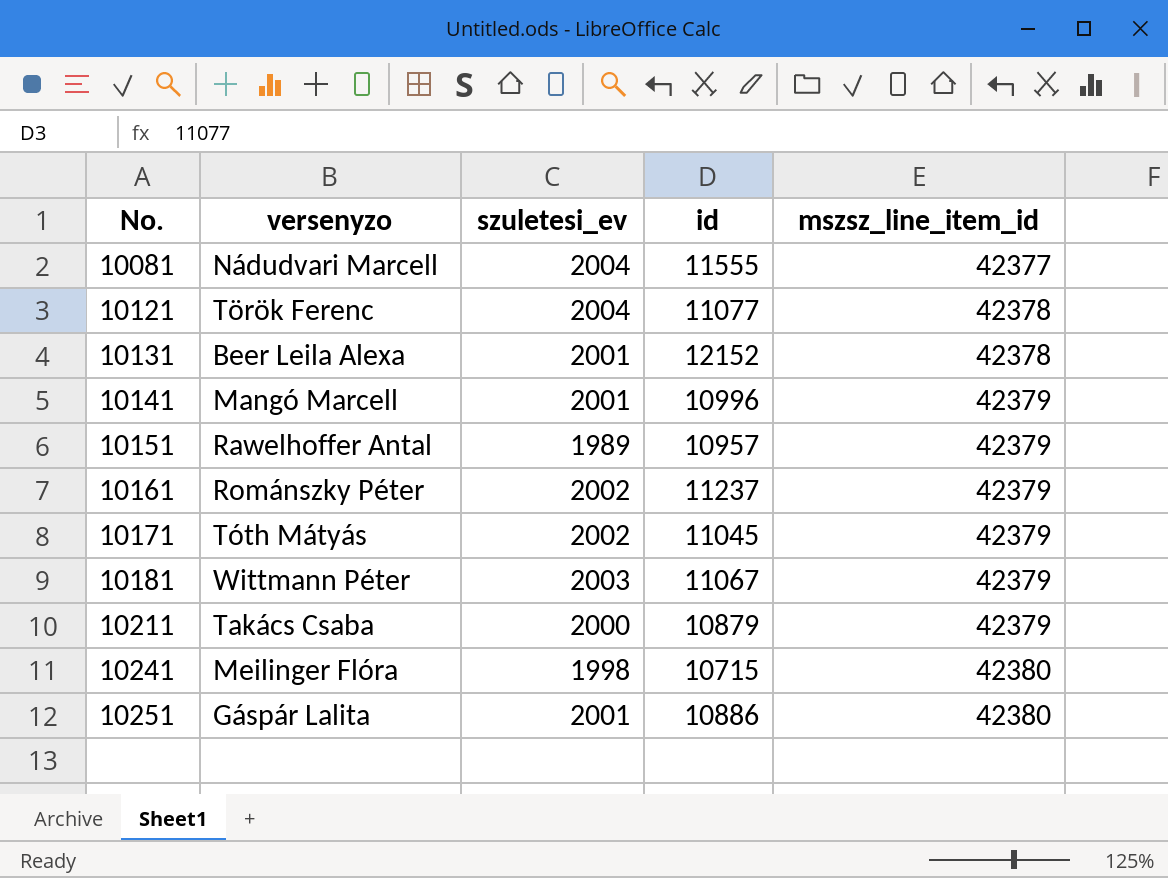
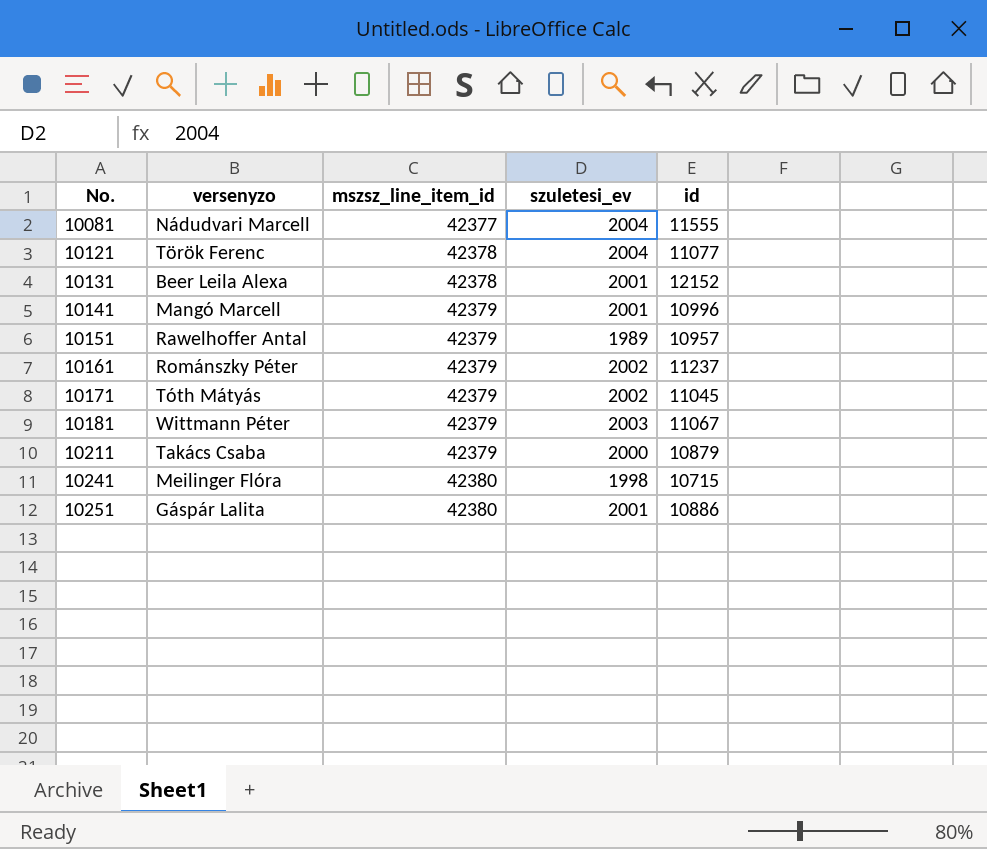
column mszsz_line_item_id | position: 5 -> 3

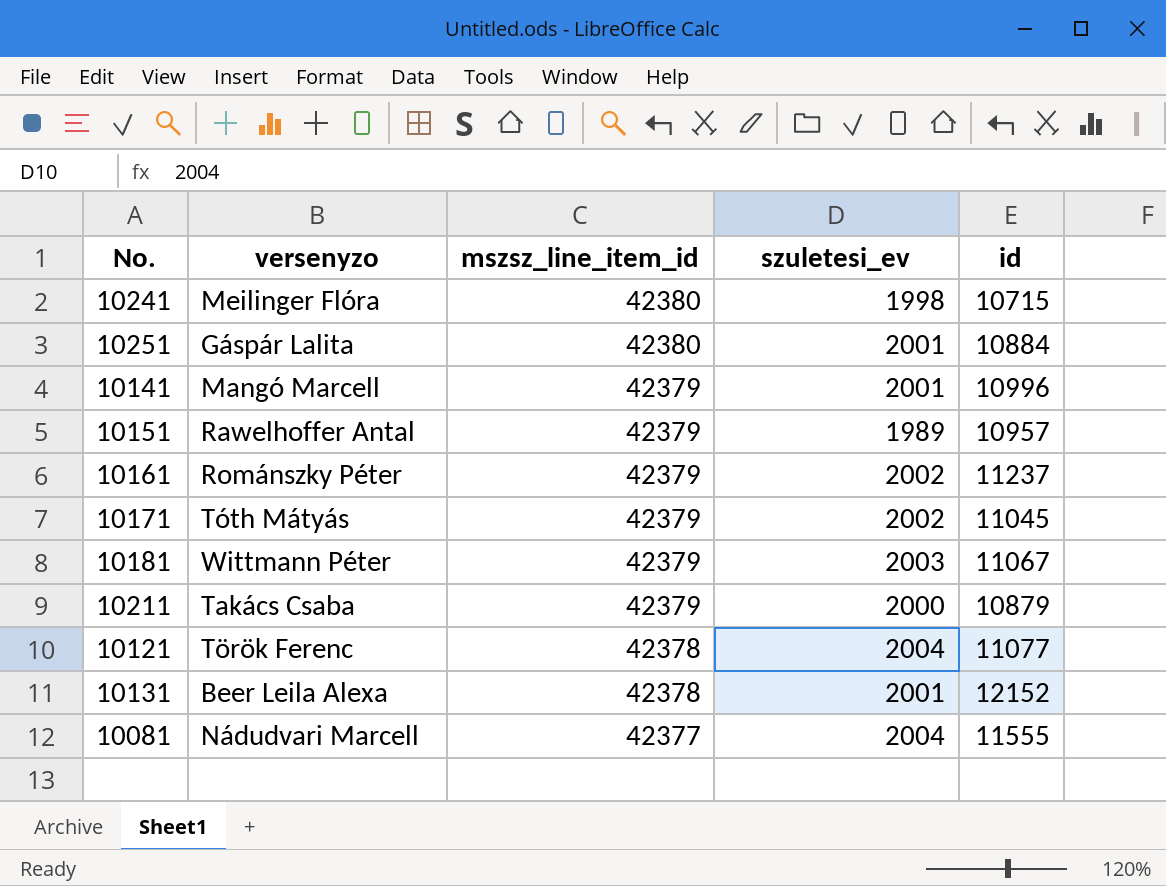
row order: No. ascending -> mszsz_line_item_id descending
10251 | id: 10886 -> 10884

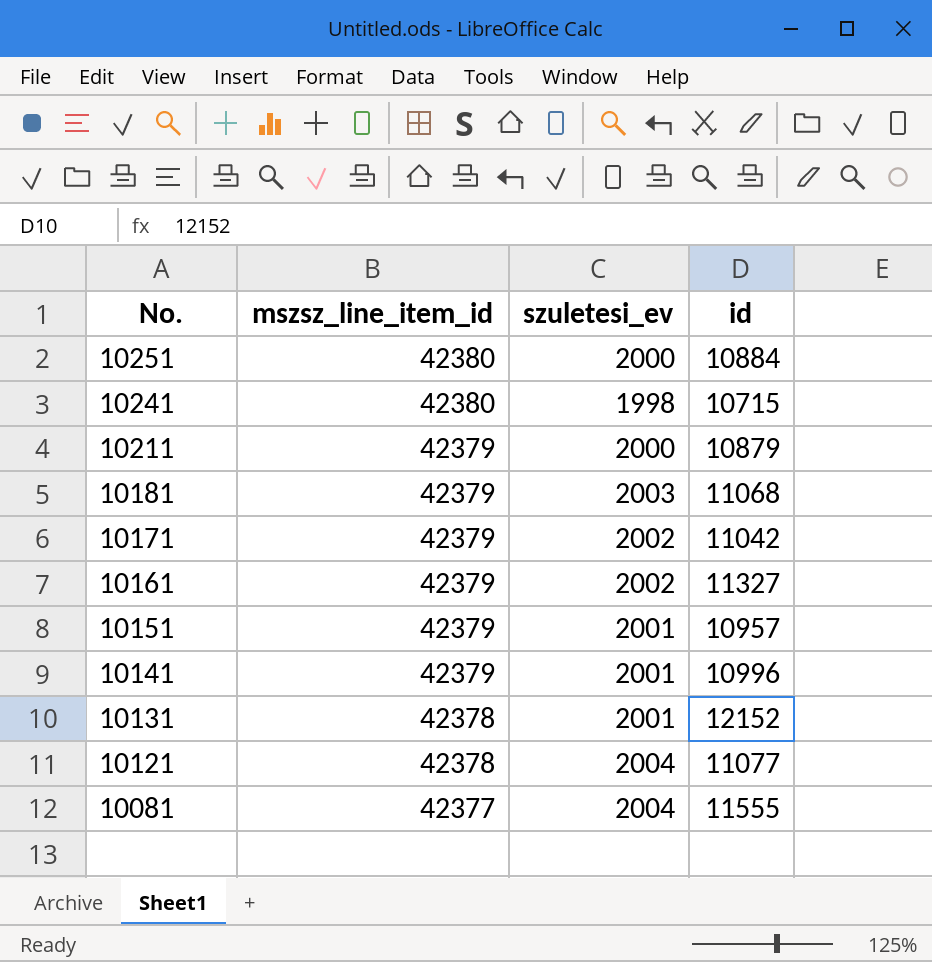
row order: mszsz_line_item_id descending -> No. descending
column versenyzo | position: 2 -> none
10251 | szuletesi_ev: 2001 -> 2000
10181 | id: 11067 -> 11068
10171 | id: 11045 -> 11042
10161 | id: 11237 -> 11327
10151 | szuletesi_ev: 1989 -> 2001

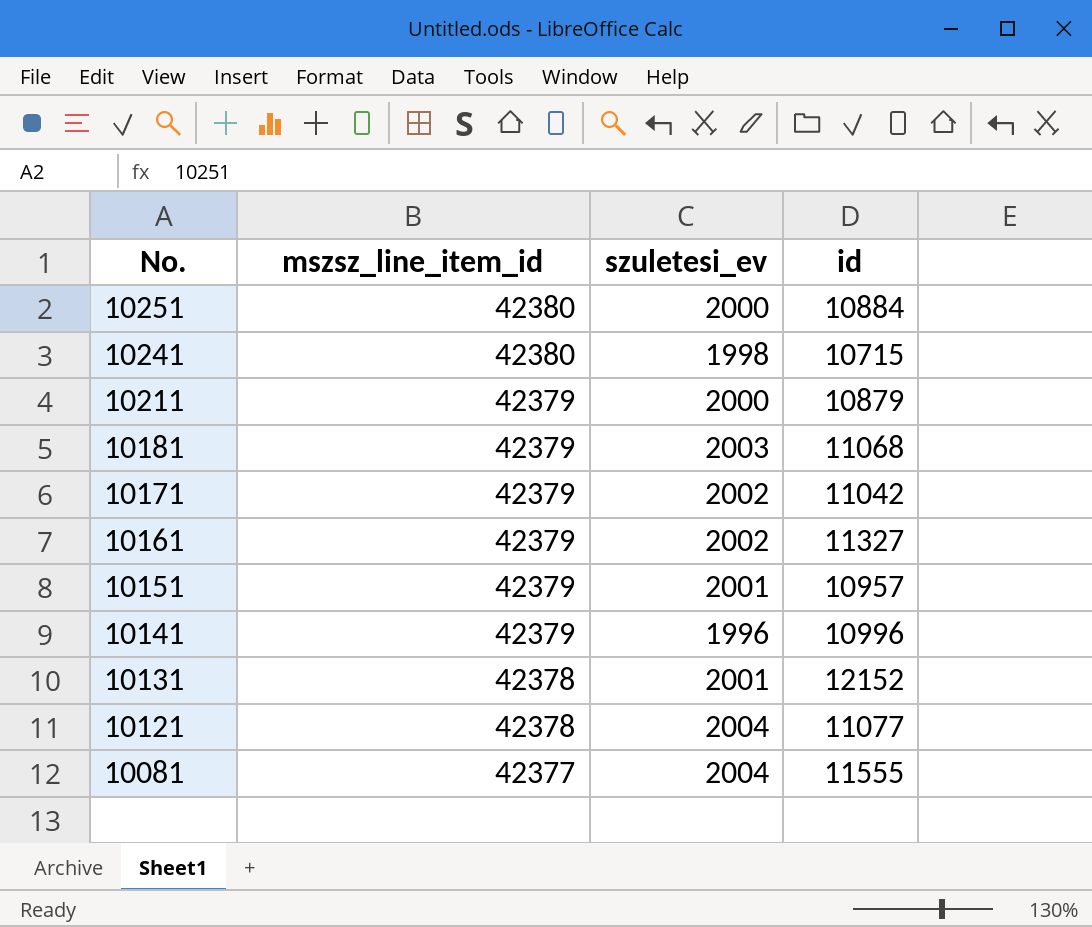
10141 | szuletesi_ev: 2001 -> 1996

